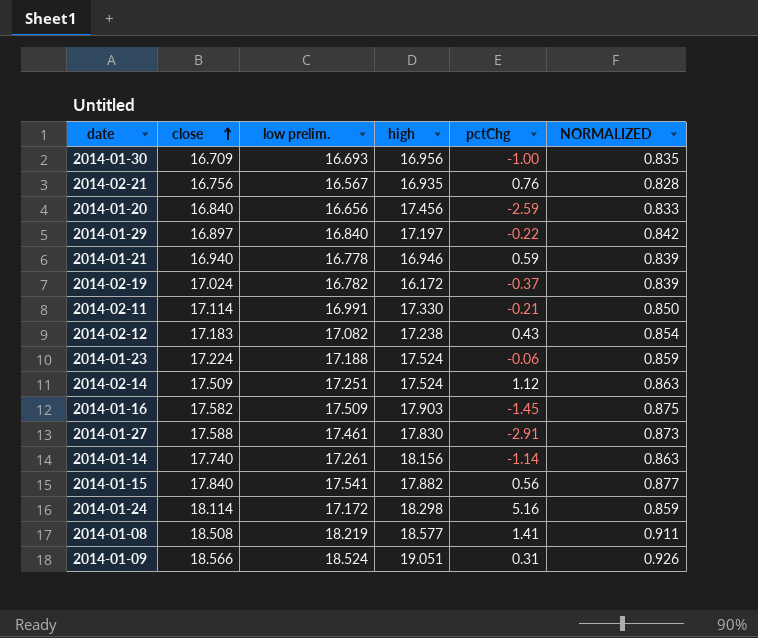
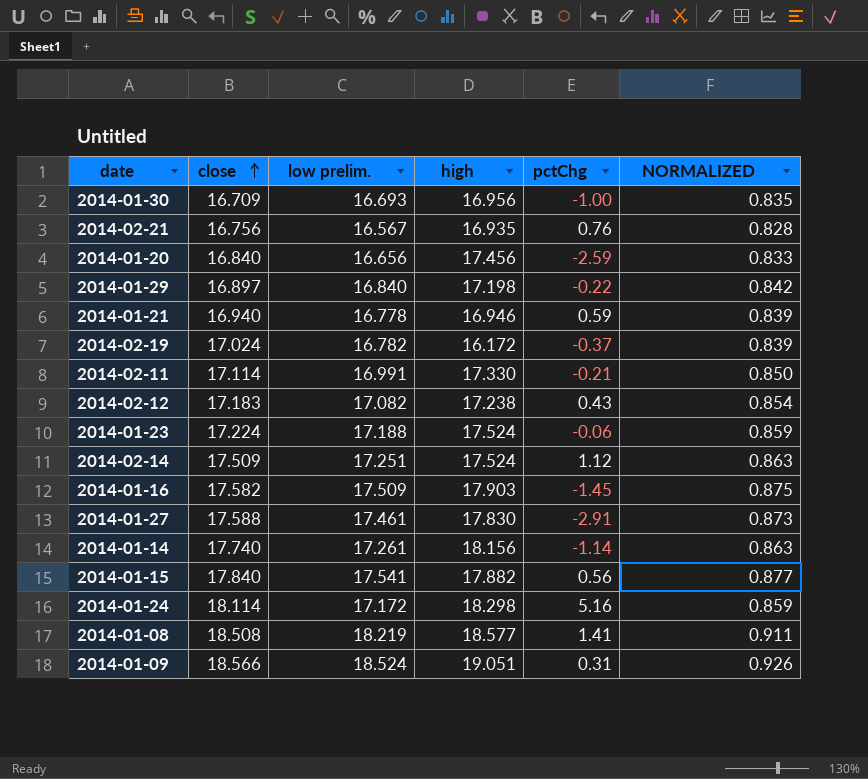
2014-01-29 | high: 17.197 -> 17.198

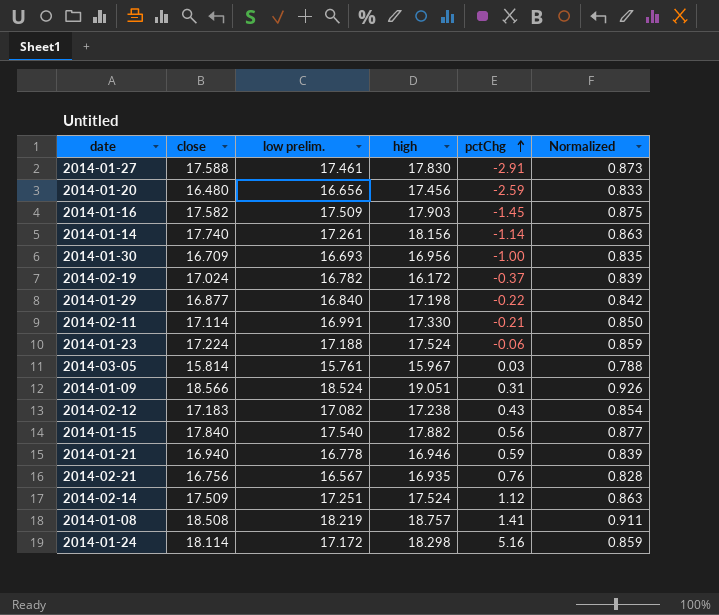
row order: close ascending -> pctChg ascending
column name: NORMALIZED -> Normalized
2014-01-20 | close: 16.840 -> 16.480
2014-01-29 | close: 16.897 -> 16.877
row 2014-03-05: none -> 15.814 | 15.761 | 15.967 | 0.03 | 0.788
2014-01-15 | low prelim.: 17.541 -> 17.540
2014-01-08 | high: 18.577 -> 18.757

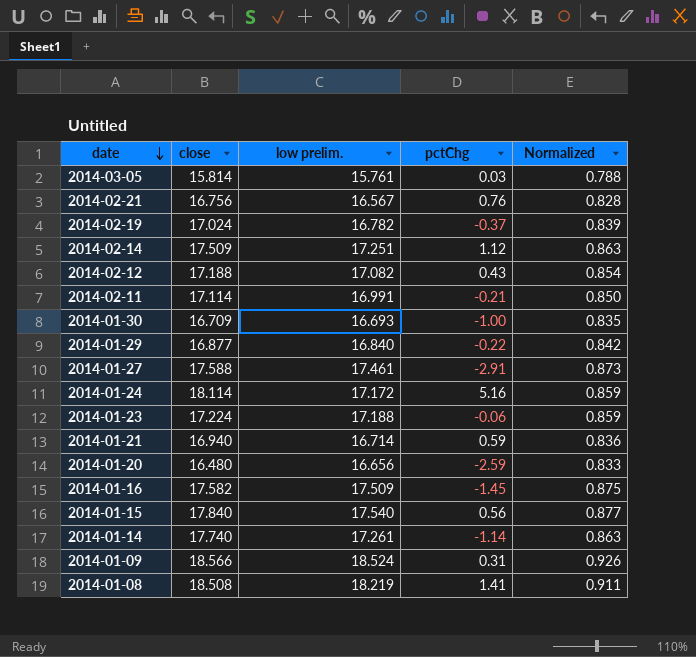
row order: pctChg ascending -> date descending
column high | position: 4 -> none
2014-02-12 | close: 17.183 -> 17.188
2014-01-21 | low prelim.: 16.778 -> 16.714
2014-01-21 | Normalized: 0.839 -> 0.836

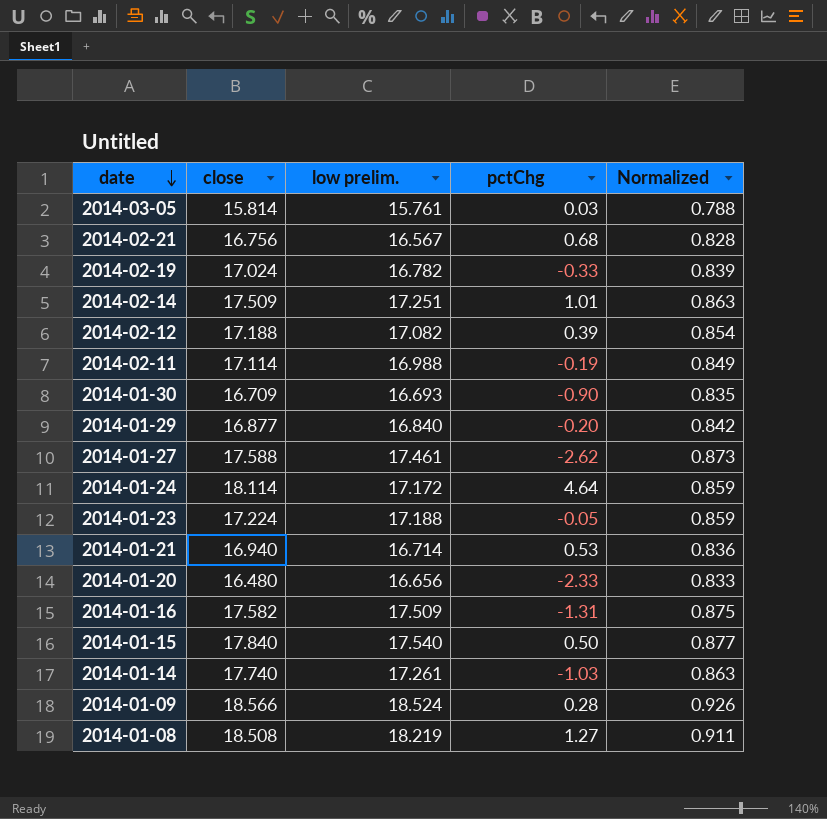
2014-02-21 | pctChg: 0.76 -> 0.68
2014-02-19 | pctChg: -0.37 -> -0.33
2014-02-14 | pctChg: 1.12 -> 1.01
2014-02-12 | pctChg: 0.43 -> 0.39
2014-02-11 | low prelim.: 16.991 -> 16.988
2014-02-11 | pctChg: -0.21 -> -0.19
2014-02-11 | Normalized: 0.850 -> 0.849
2014-01-30 | pctChg: -1.00 -> -0.90
2014-01-29 | pctChg: -0.22 -> -0.20
2014-01-27 | pctChg: -2.91 -> -2.62
2014-01-24 | pctChg: 5.16 -> 4.64
2014-01-23 | pctChg: -0.06 -> -0.05
2014-01-21 | pctChg: 0.59 -> 0.53
2014-01-20 | pctChg: -2.59 -> -2.33
2014-01-16 | pctChg: -1.45 -> -1.31
2014-01-15 | pctChg: 0.56 -> 0.50
2014-01-14 | pctChg: -1.14 -> -1.03
2014-01-09 | pctChg: 0.31 -> 0.28
2014-01-08 | pctChg: 1.41 -> 1.27

